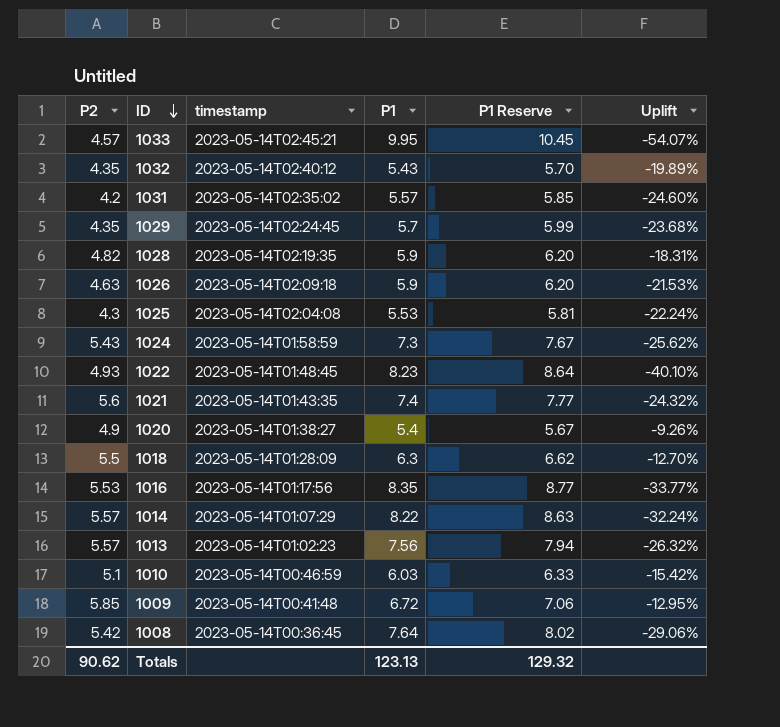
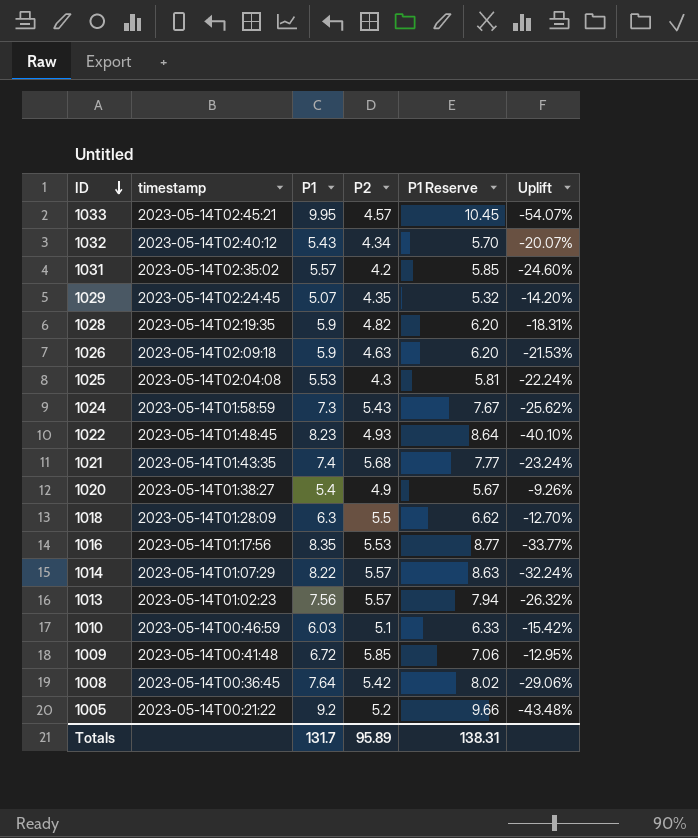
column P2 | position: 1 -> 4
1032 | P2: 4.35 -> 4.34
1032 | Uplift: -19.89% -> -20.07%
1029 | P1: 5.7 -> 5.07
1029 | P1 Reserve: 5.99 -> 5.32
1029 | Uplift: -23.68% -> -14.20%
1021 | P2: 5.6 -> 5.68
1021 | Uplift: -24.32% -> -23.24%
row 1005: none -> 2023-05-14T00:21:22 | 9.2 | 5.2 | 9.66 | -43.48%
Totals | P1: 123.13 -> 131.7
Totals | P2: 90.62 -> 95.89
Totals | P1 Reserve: 129.32 -> 138.31

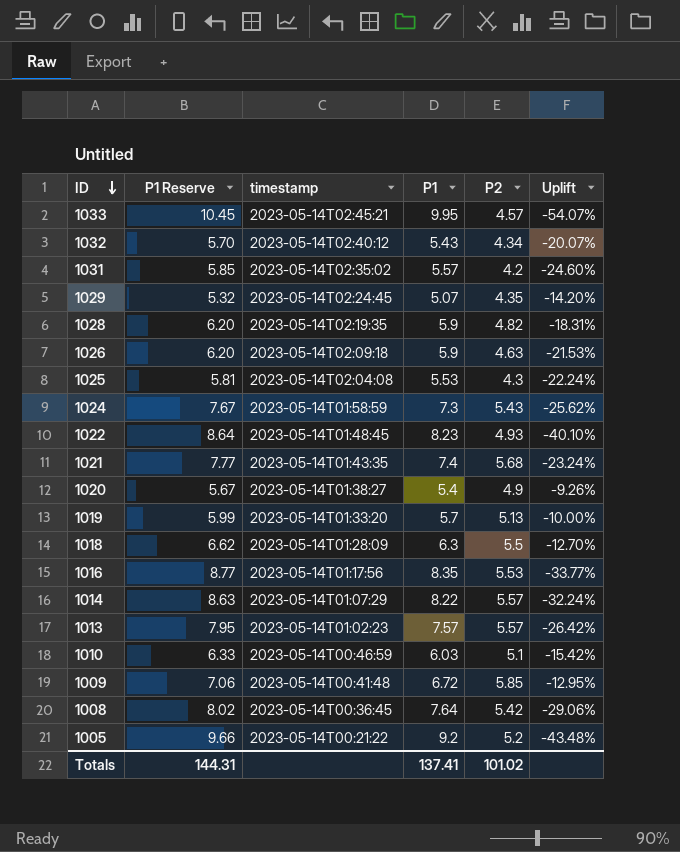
column P1 Reserve | position: 5 -> 2
row 1019: none -> 5.99 | 2023-05-14T01:33:20 | 5.7 | 5.13 | -10.00%
1013 | P1 Reserve: 7.94 -> 7.95
1013 | P1: 7.56 -> 7.57
1013 | Uplift: -26.32% -> -26.42%
Totals | P1 Reserve: 138.31 -> 144.31
Totals | P1: 131.7 -> 137.41
Totals | P2: 95.89 -> 101.02

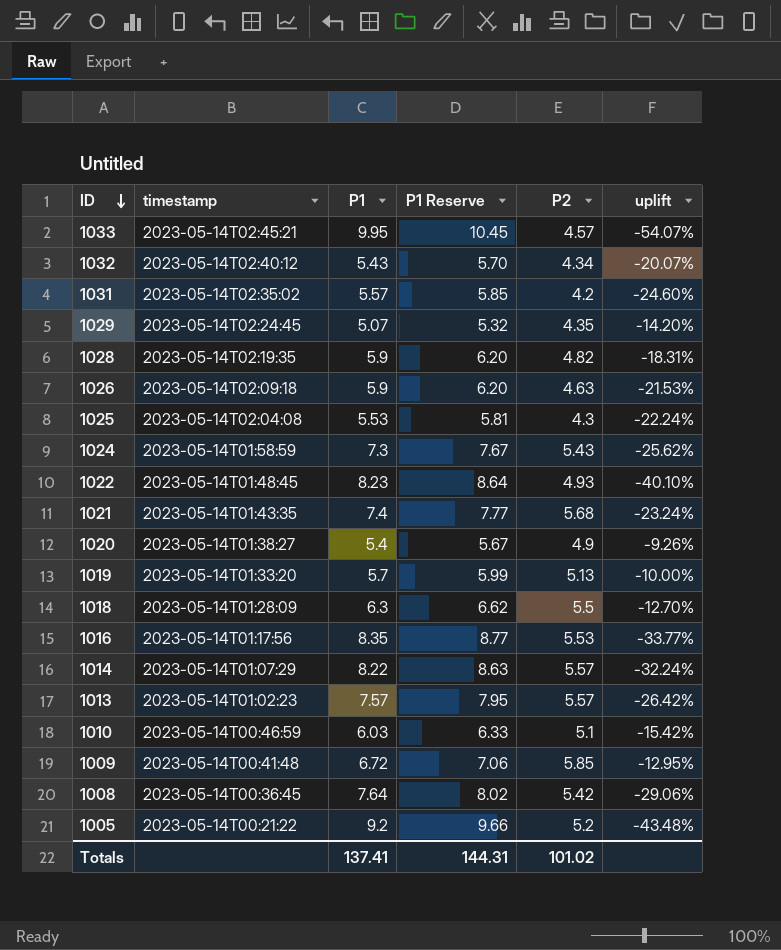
column P1 Reserve | position: 2 -> 4
column name: Uplift -> uplift

